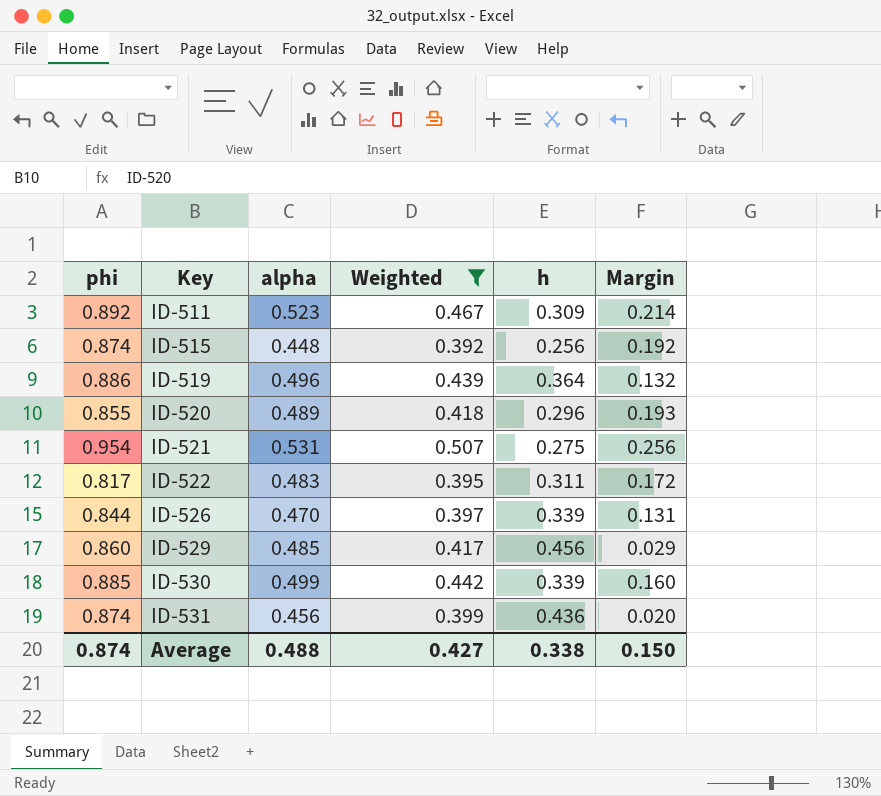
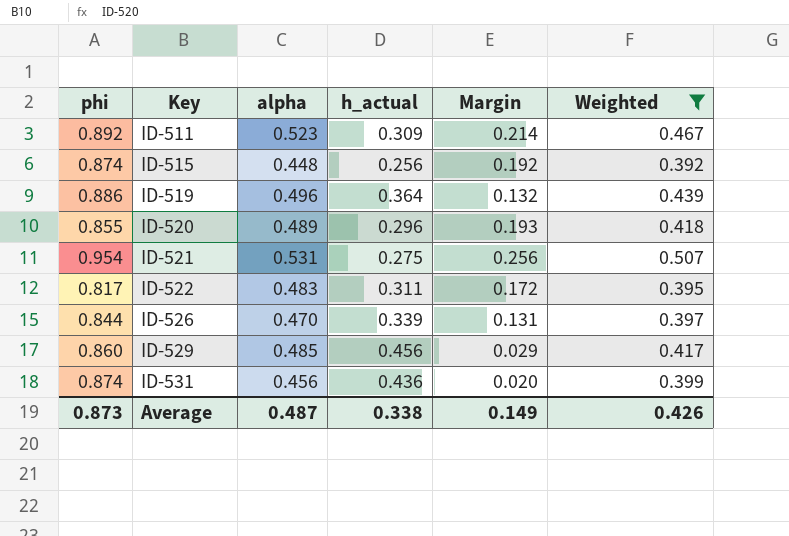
column name: h -> h_actual
column Weighted | position: 4 -> 6
row ID-530: 0.885 | 0.499 | 0.442 | 0.339 | 0.160 -> none
Average | phi: 0.874 -> 0.873
Average | alpha: 0.488 -> 0.487
Average | Margin: 0.150 -> 0.149
Average | Weighted: 0.427 -> 0.426

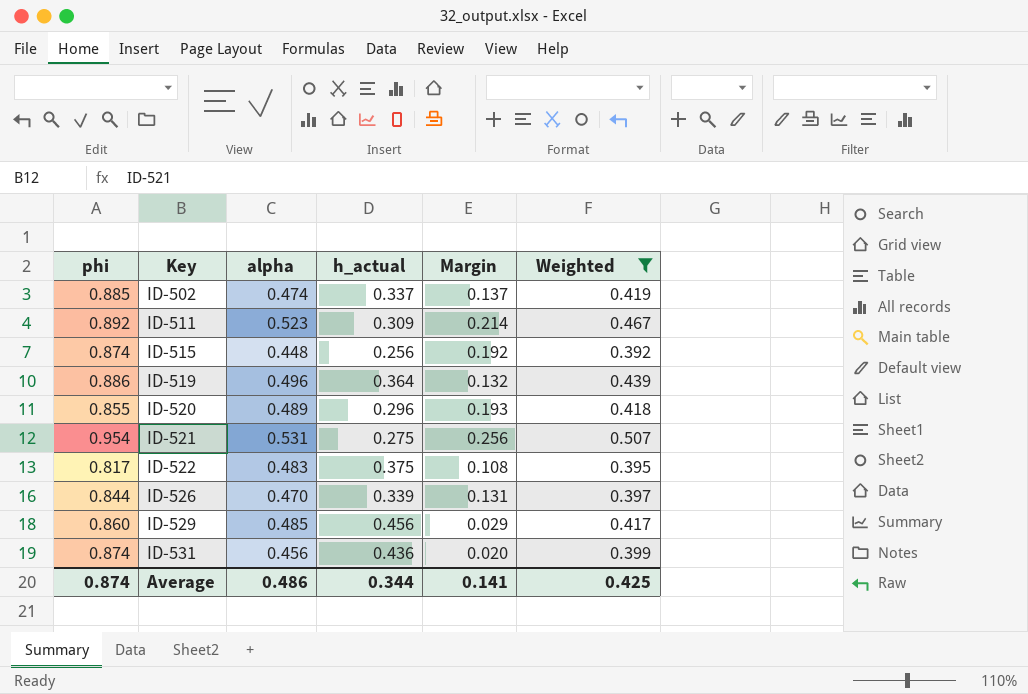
row ID-502: none -> 0.885 | 0.474 | 0.337 | 0.137 | 0.419
ID-522 | h_actual: 0.311 -> 0.375
ID-522 | Margin: 0.172 -> 0.108
Average | phi: 0.873 -> 0.874
Average | alpha: 0.487 -> 0.486
Average | h_actual: 0.338 -> 0.344
Average | Margin: 0.149 -> 0.141
Average | Weighted: 0.426 -> 0.425

